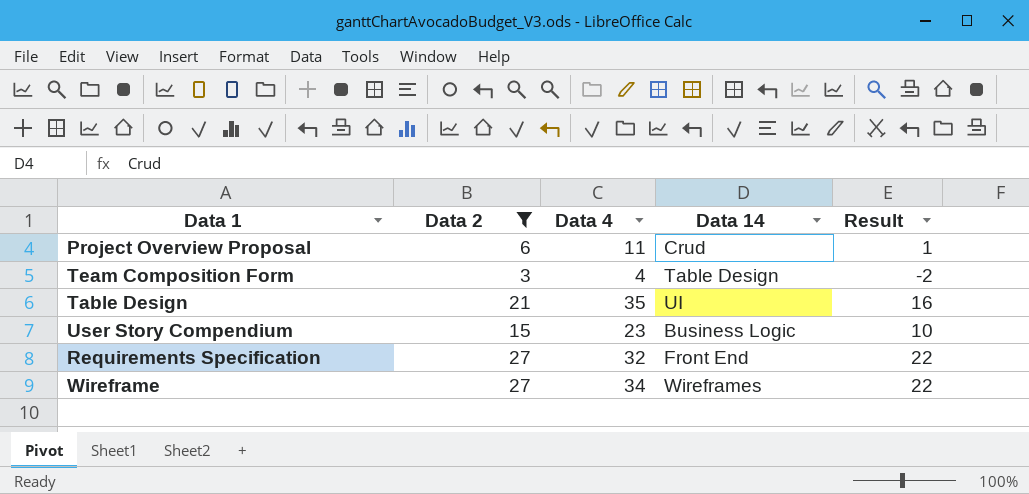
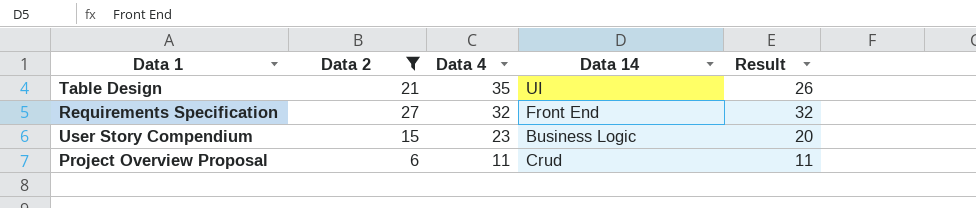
row order: none -> Data 4 descending
column Result | formula: [Data 2] - 5 -> [Data 2] + 5
row Team Composition Form: 3 | 4 | Table Design | -2 -> none
row Wireframe: 27 | 34 | Wireframes | 22 -> none

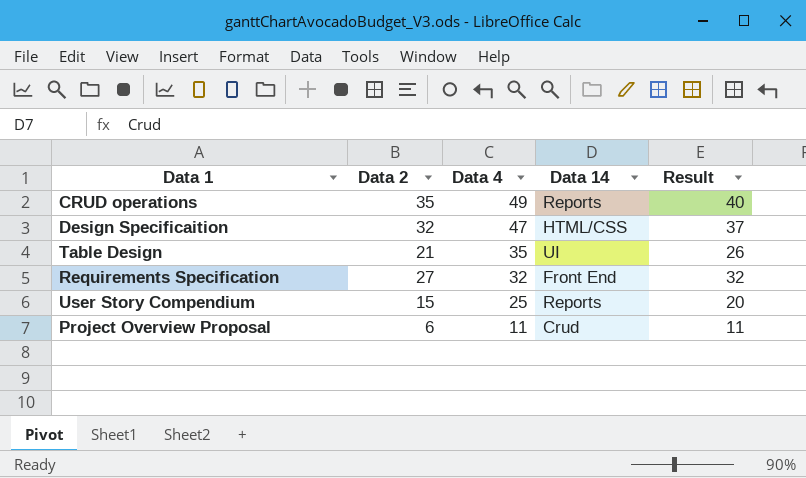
filter: Data 2 <= 27 -> none
User Story Compendium | Data 4: 23 -> 25
User Story Compendium | Data 14: Business Logic -> Reports

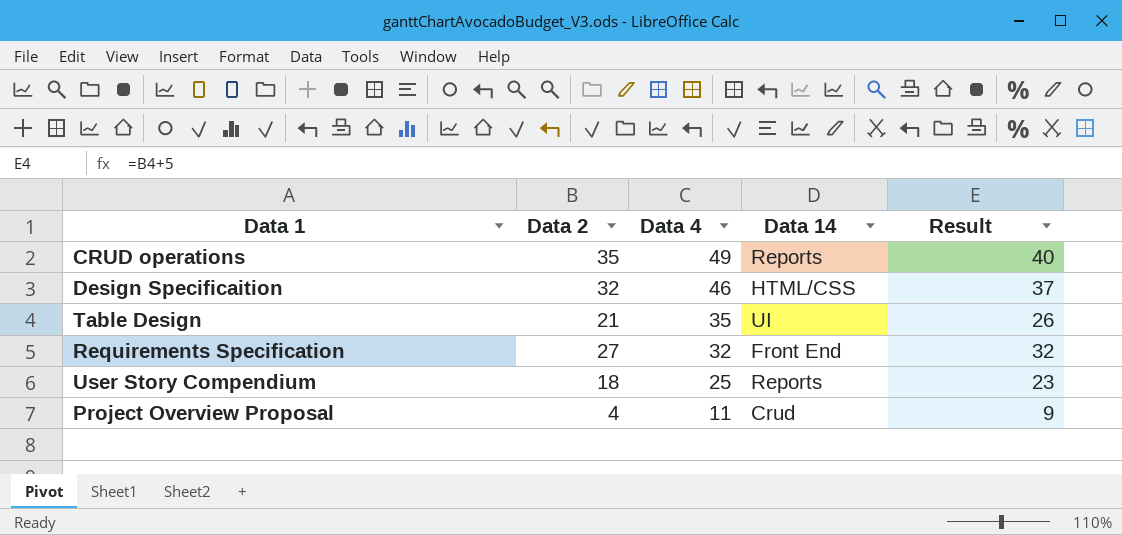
Design Specificaition | Data 4: 47 -> 46
User Story Compendium | Data 2: 15 -> 18
User Story Compendium | Result: 20 -> 23
Project Overview Proposal | Data 2: 6 -> 4
Project Overview Proposal | Result: 11 -> 9

